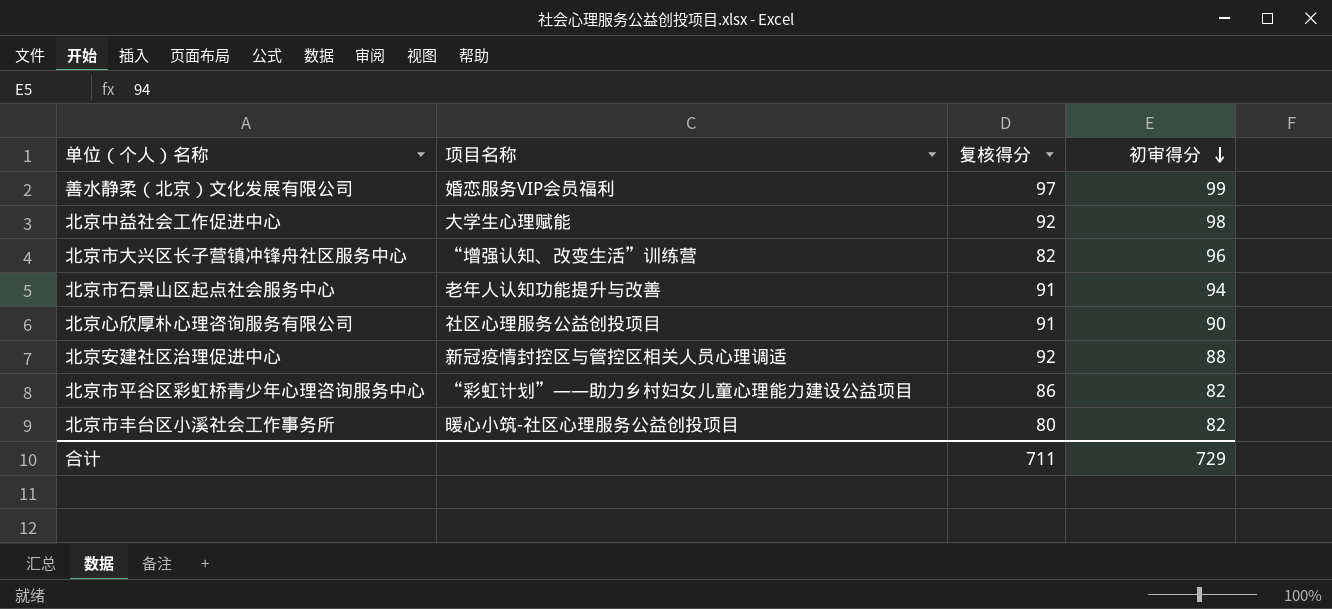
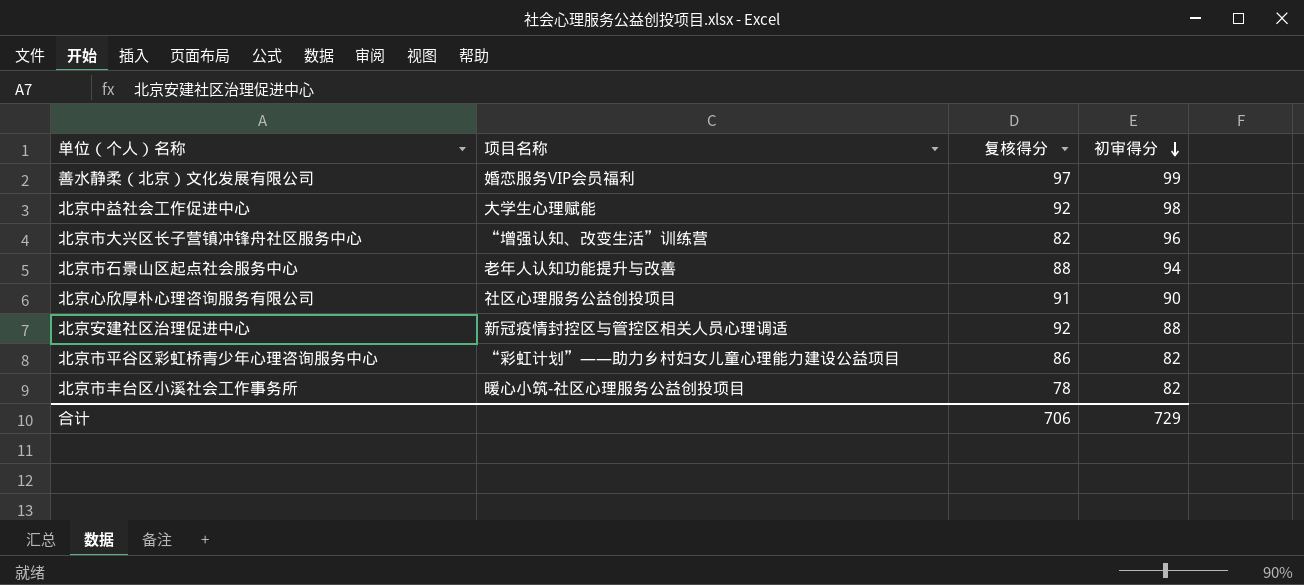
北京市石景山区起点社会服务中心 | 复核得分: 91 -> 88
北京市丰台区小溪社会工作事务所 | 复核得分: 80 -> 78
合计 | 复核得分: 711 -> 706

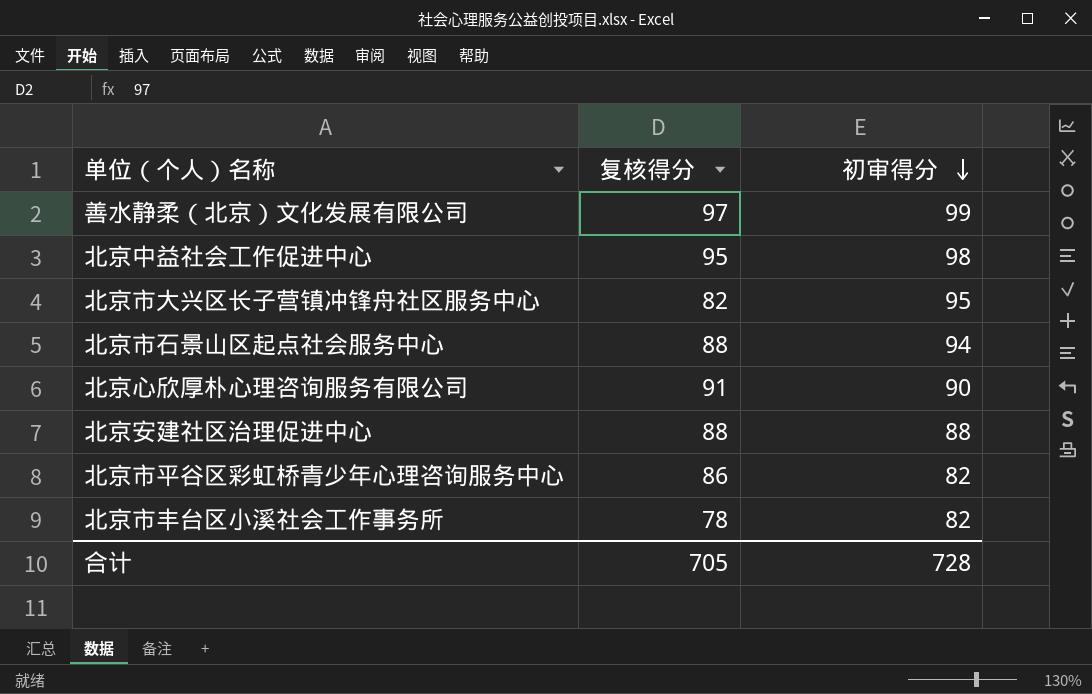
column 项目名称 | position: 2 -> none
北京中益社会工作促进中心 | 复核得分: 92 -> 95
北京市大兴区长子营镇冲锋舟社区服务中心 | 初审得分: 96 -> 95
北京安建社区治理促进中心 | 复核得分: 92 -> 88
合计 | 复核得分: 706 -> 705
合计 | 初审得分: 729 -> 728

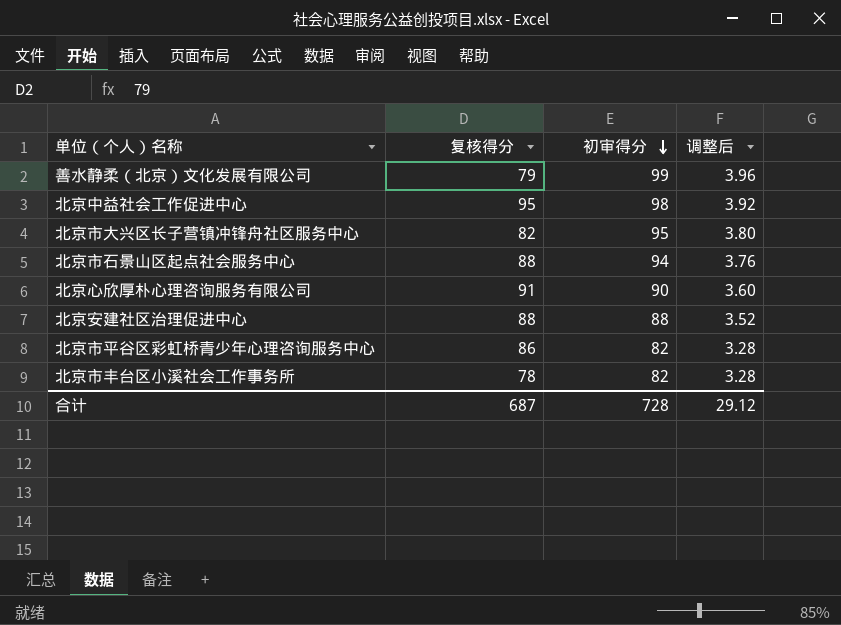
column 调整后 | formula: none -> [初审得分] * 0.04
善水静柔（北京）文化发展有限公司 | 复核得分: 97 -> 79
合计 | 复核得分: 705 -> 687

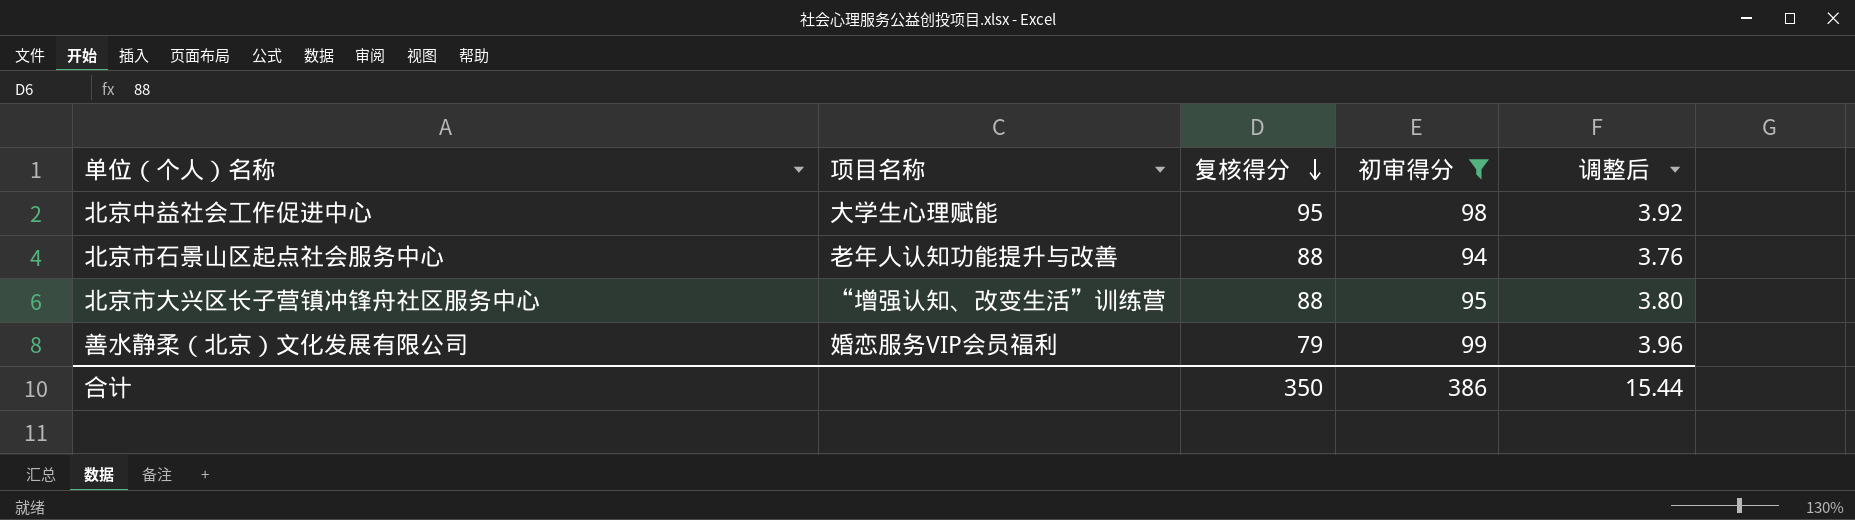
filter: none -> 初审得分 >= 94
row order: 初审得分 descending -> 复核得分 descending
column 项目名称 | position: none -> 2
北京市大兴区长子营镇冲锋舟社区服务中心 | 复核得分: 82 -> 88
合计 | 复核得分: 687 -> 350
合计 | 初审得分: 728 -> 386
合计 | 调整后: 29.12 -> 15.44

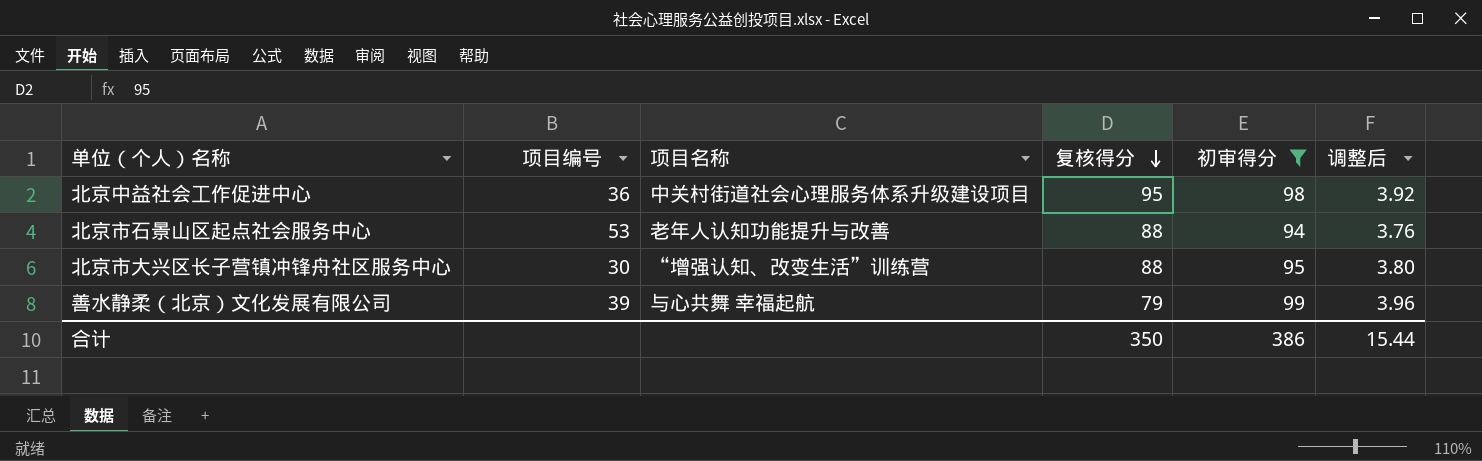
column 项目编号 | position: none -> 2
北京中益社会工作促进中心 | 项目名称: 大学生心理赋能 -> 中关村街道社会心理服务体系升级建设项目
善水静柔（北京）文化发展有限公司 | 项目名称: 婚恋服务VIP会员福利 -> 与心共舞 幸福起航

